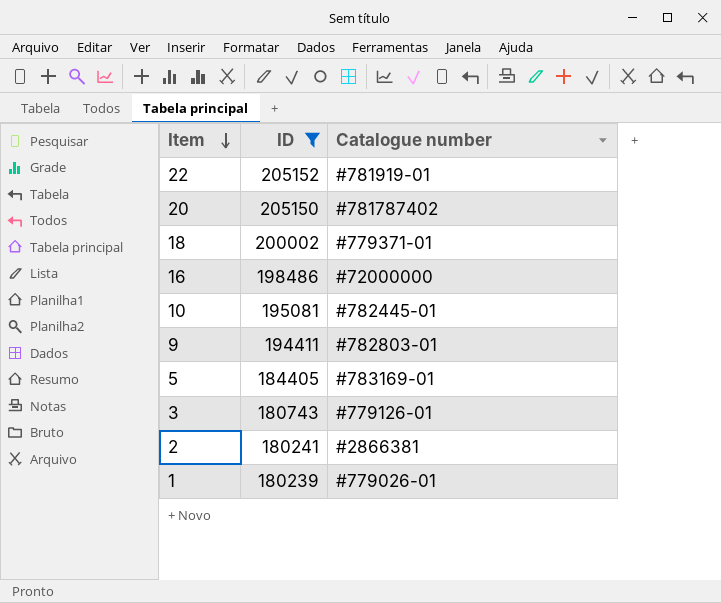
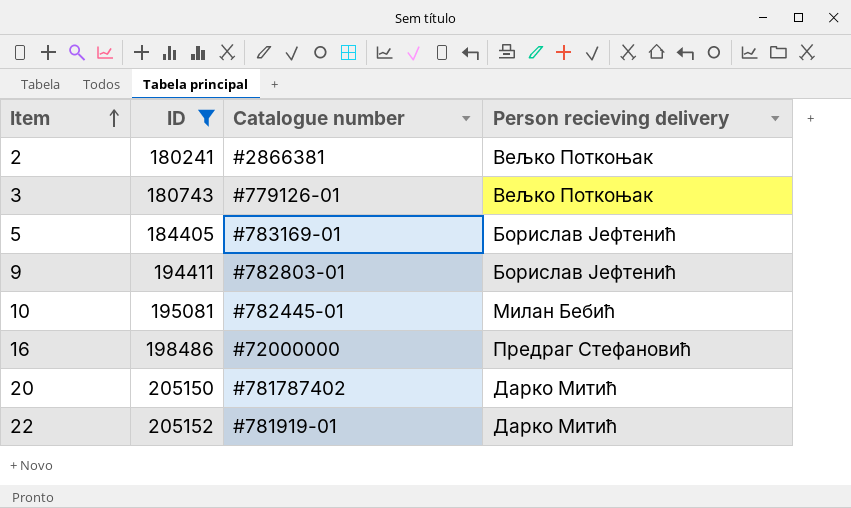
row order: Item descending -> Item ascending
column Person recieving delivery | position: none -> 4
row 18: 200002 | #779371-01 -> none
row 1: 180239 | #779026-01 -> none

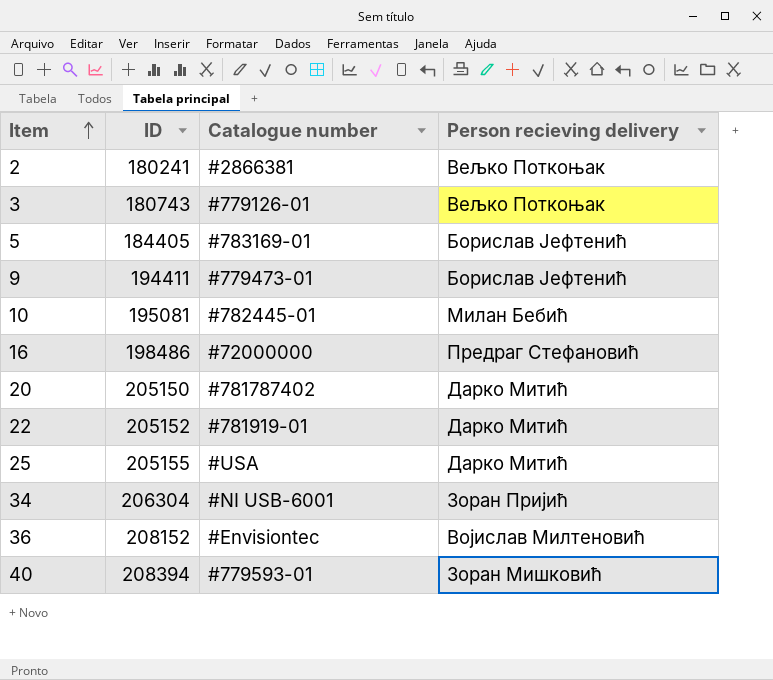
filter: ID <= 205152 -> none
9 | Catalogue number: #782803-01 -> #779473-01

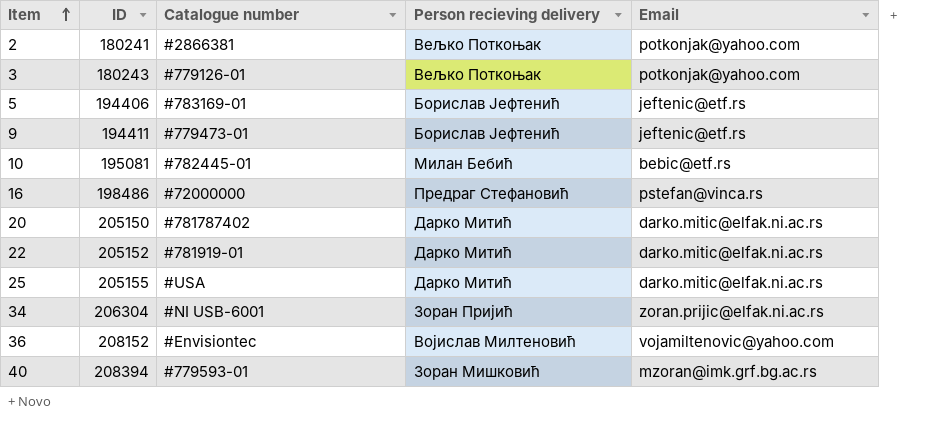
column Email | position: none -> 5
3 | ID: 180743 -> 180243
5 | ID: 184405 -> 194406

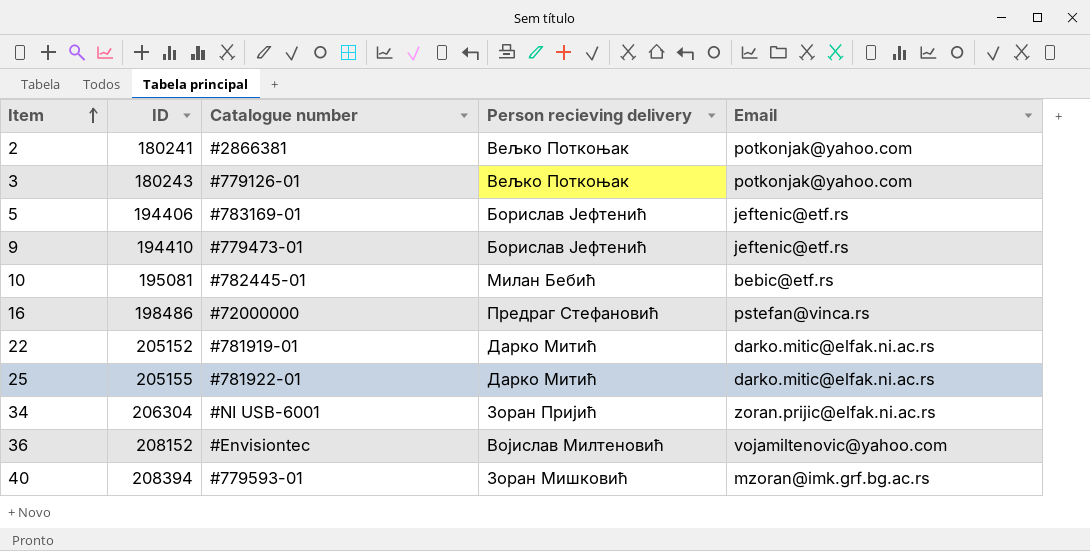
row 20: 205150 | #781787402 | Дарко Митић | darko.mitic@elfak.ni.ac.rs -> none
9 | ID: 194411 -> 194410
25 | Catalogue number: #USA -> #781922-01

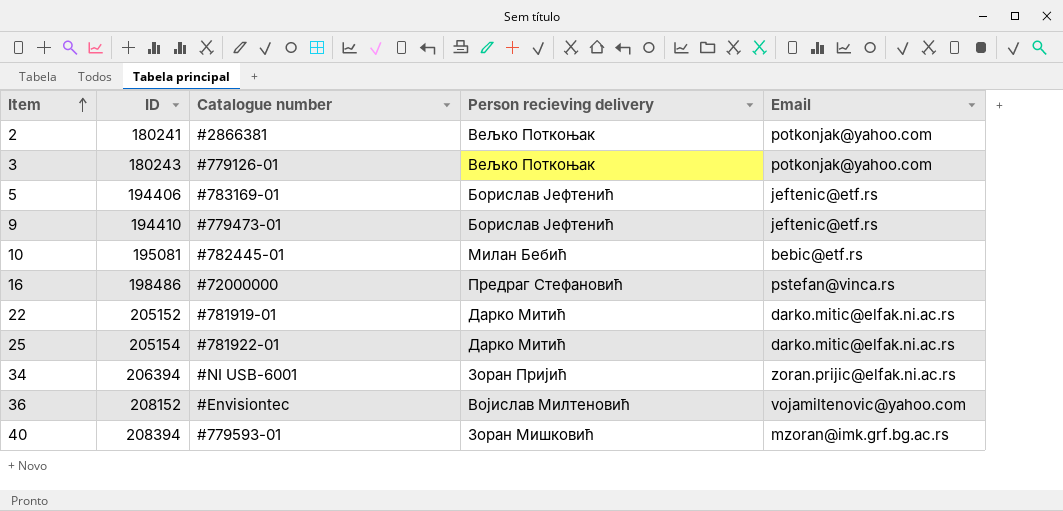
25 | ID: 205155 -> 205154
34 | ID: 206304 -> 206394

